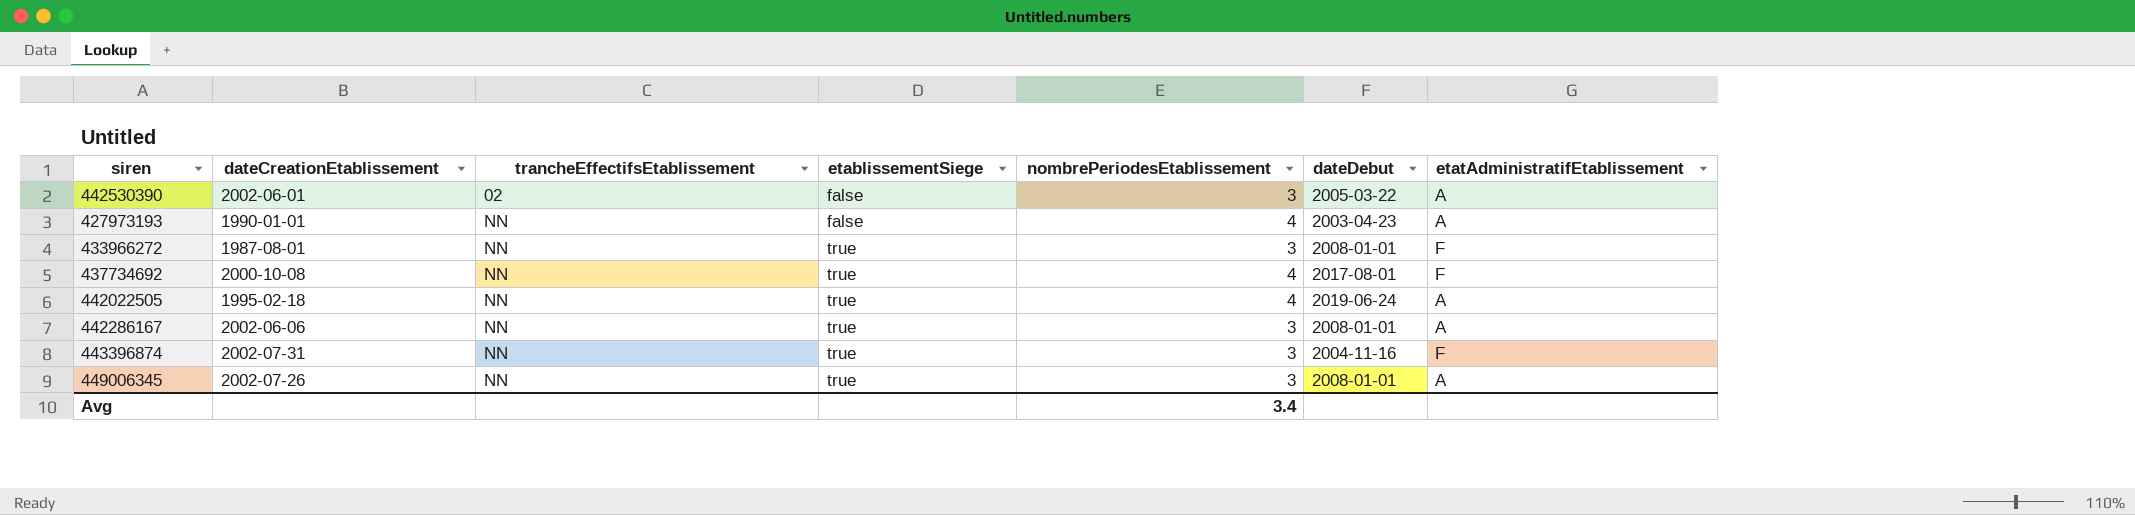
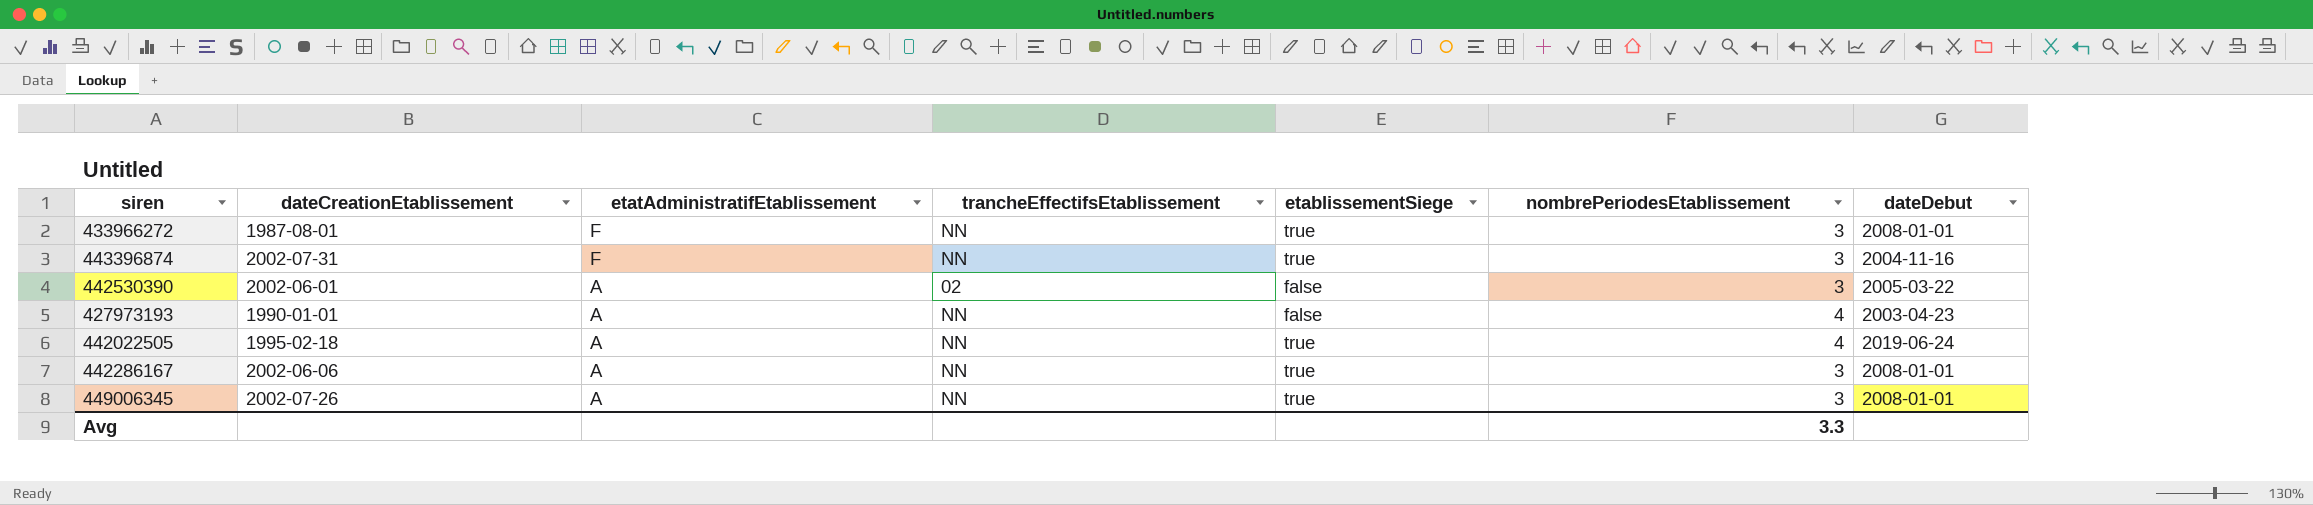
row order: trancheEffectifsEtablissement ascending -> etatAdministratifEtablissement descending
column etatAdministratifEtablissement | position: 7 -> 3
row 437734692: 2000-10-08 | NN | true | 4 | 2017-08-01 | F -> none
Avg | nombrePeriodesEtablissement: 3.4 -> 3.3

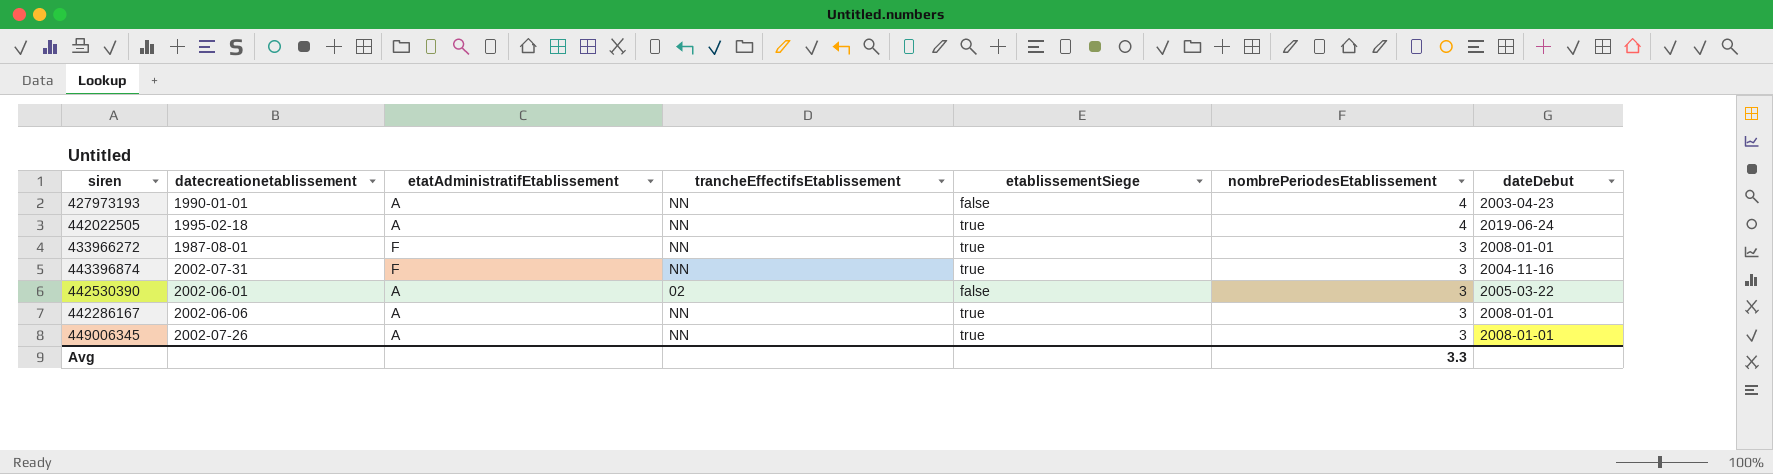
row order: etatAdministratifEtablissement descending -> nombrePeriodesEtablissement descending
column name: dateCreationEtablissement -> datecreationetablissement

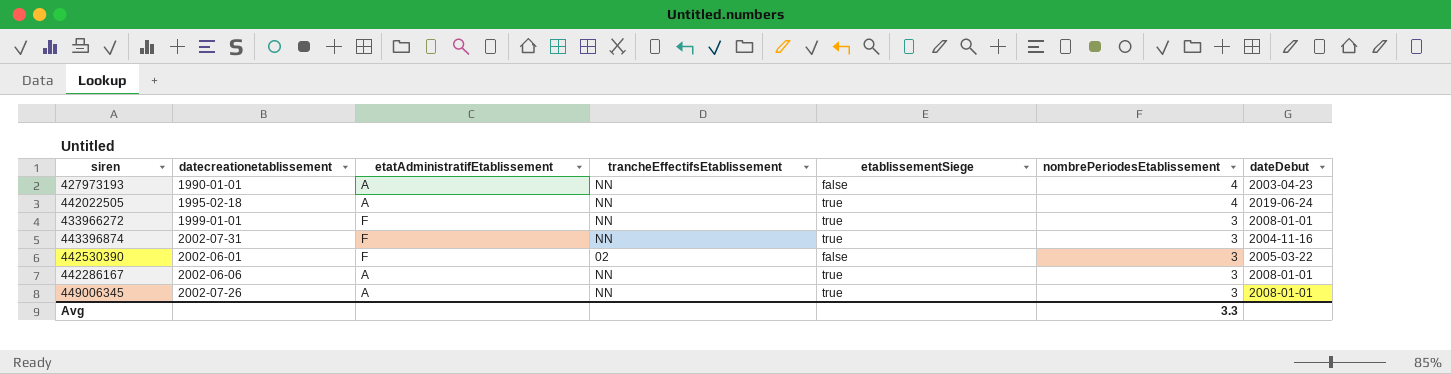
433966272 | datecreationetablissement: 1987-08-01 -> 1999-01-01
442530390 | etatAdministratifEtablissement: A -> F

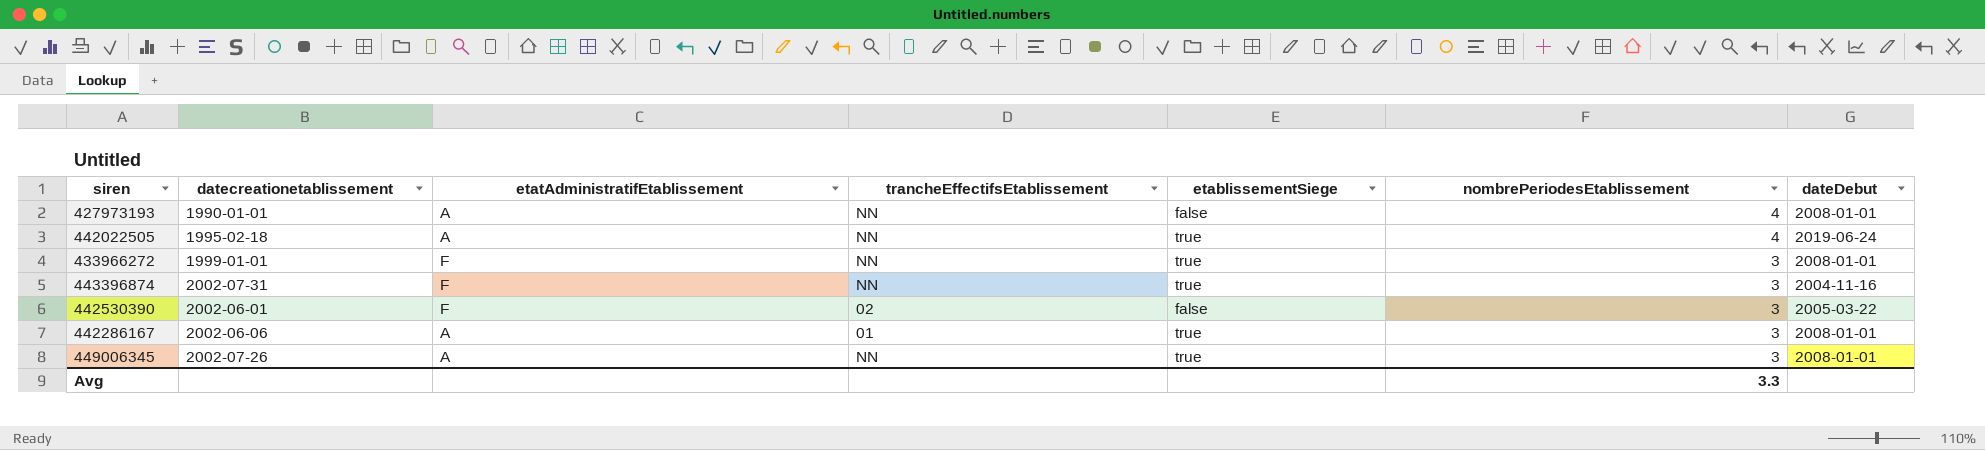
427973193 | dateDebut: 2003-04-23 -> 2008-01-01
442286167 | trancheEffectifsEtablissement: NN -> 01

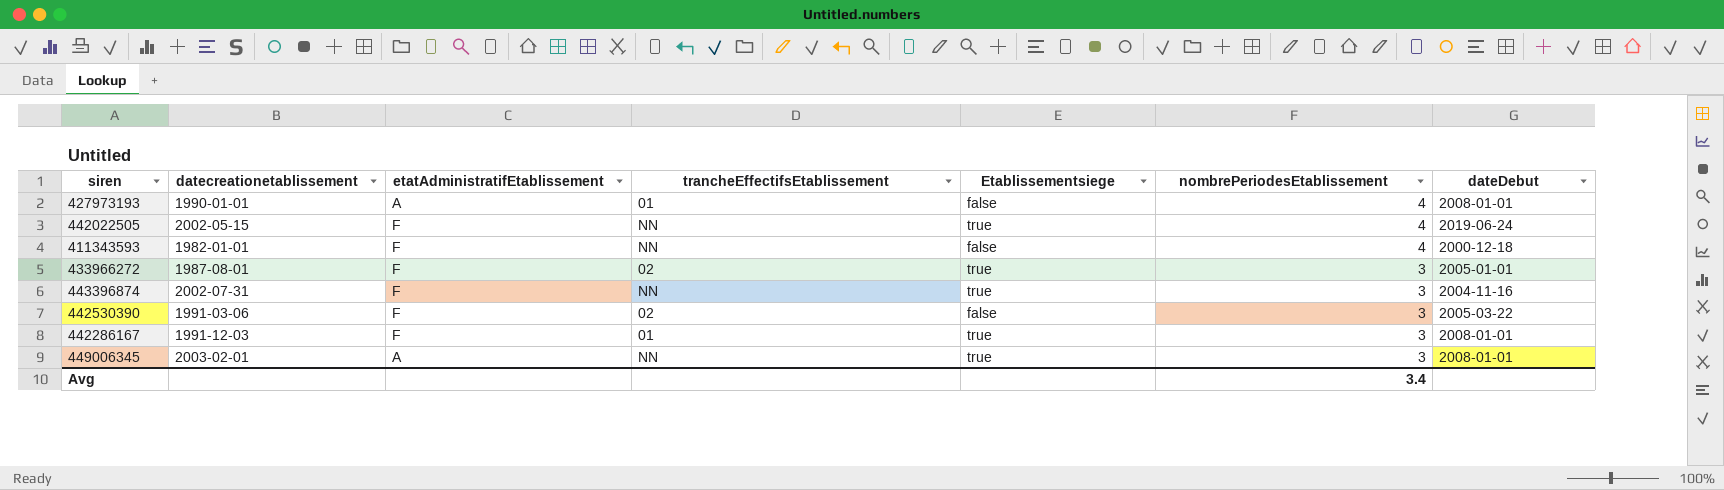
column name: etablissementSiege -> Etablissementsiege
427973193 | trancheEffectifsEtablissement: NN -> 01
442022505 | datecreationetablissement: 1995-02-18 -> 2002-05-15
442022505 | etatAdministratifEtablissement: A -> F
row 411343593: none -> 1982-01-01 | F | NN | false | 4 | 2000-12-18
433966272 | datecreationetablissement: 1999-01-01 -> 1987-08-01
433966272 | trancheEffectifsEtablissement: NN -> 02
433966272 | dateDebut: 2008-01-01 -> 2005-01-01
442530390 | datecreationetablissement: 2002-06-01 -> 1991-03-06
442286167 | datecreationetablissement: 2002-06-06 -> 1991-12-03
442286167 | etatAdministratifEtablissement: A -> F
449006345 | datecreationetablissement: 2002-07-26 -> 2003-02-01
Avg | nombrePeriodesEtablissement: 3.3 -> 3.4

